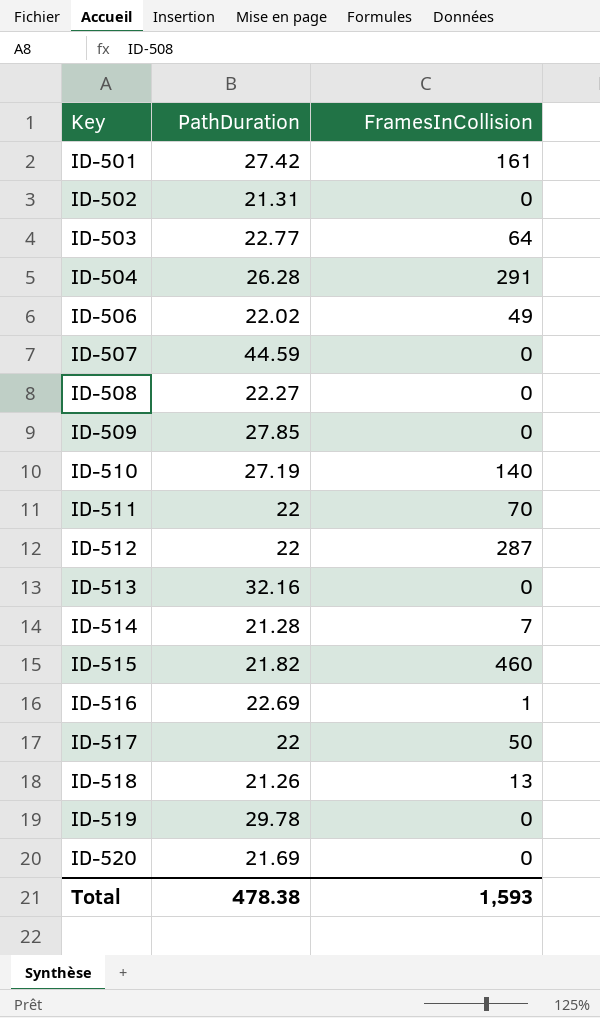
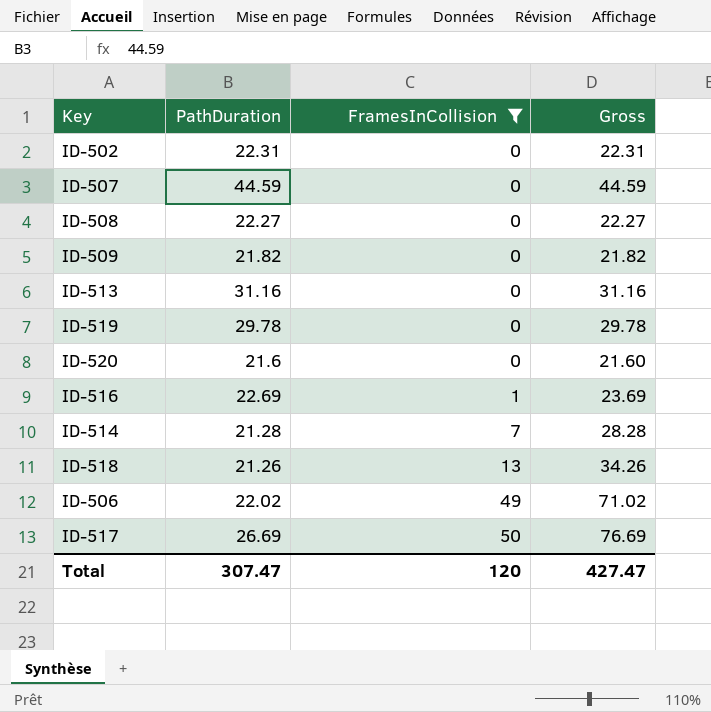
filter: none -> FramesInCollision <= 50
row order: Key ascending -> FramesInCollision ascending
column Gross | formula: none -> [PathDuration] + [FramesInCollision]
ID-502 | PathDuration: 21.31 -> 22.31
ID-509 | PathDuration: 27.85 -> 21.82
ID-513 | PathDuration: 32.16 -> 31.16
ID-520 | PathDuration: 21.69 -> 21.6
ID-517 | PathDuration: 22 -> 26.69
Total | PathDuration: 478.38 -> 307.47
Total | FramesInCollision: 1,593 -> 120

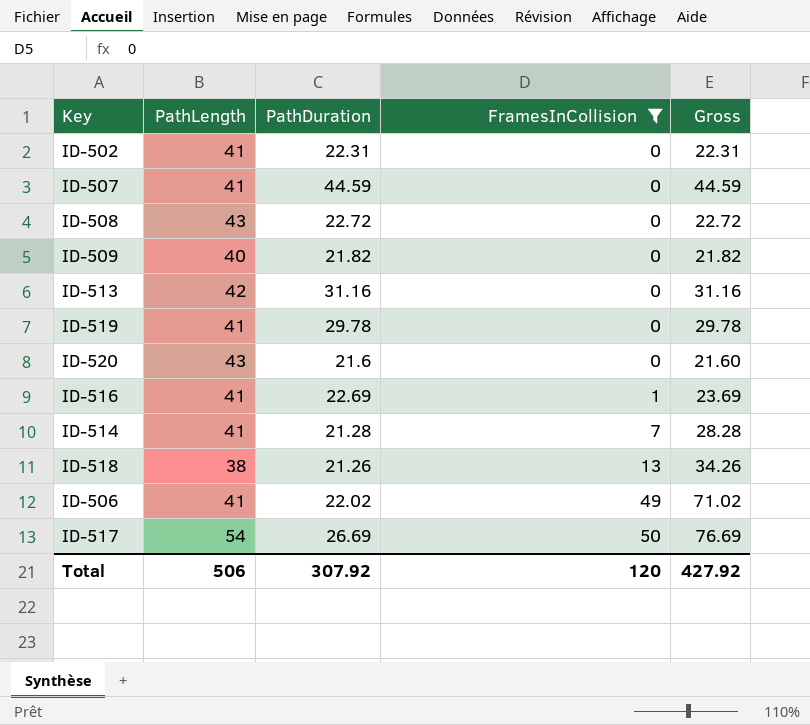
column PathLength | position: none -> 2
ID-508 | PathDuration: 22.27 -> 22.72
ID-508 | Gross: 22.27 -> 22.72
Total | PathDuration: 307.47 -> 307.92
Total | Gross: 427.47 -> 427.92

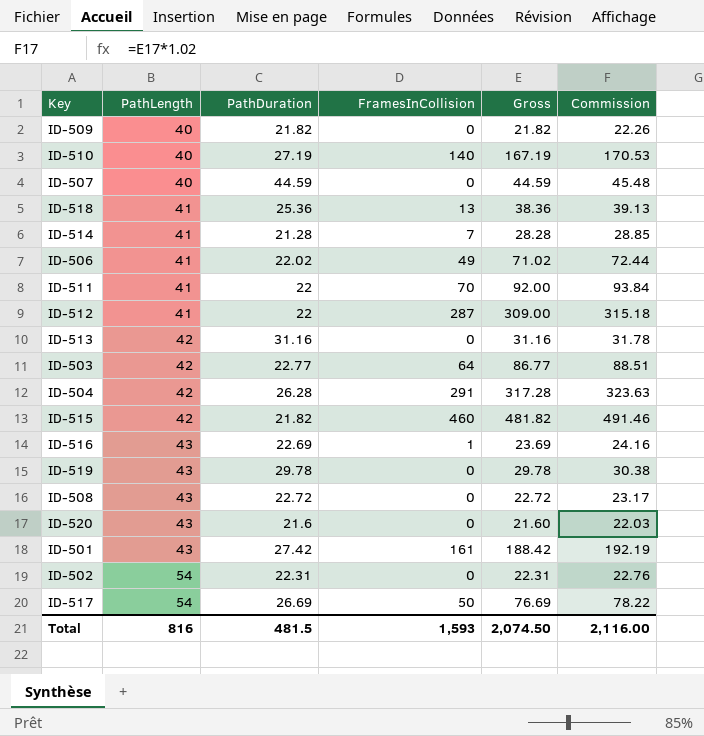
filter: FramesInCollision <= 50 -> none
row order: FramesInCollision ascending -> PathLength ascending
column Commission | formula: none -> [Gross] * 1.02
ID-507 | PathLength: 41 -> 40
ID-518 | PathLength: 38 -> 41
ID-518 | PathDuration: 21.26 -> 25.36
ID-518 | Gross: 34.26 -> 38.36
ID-516 | PathLength: 41 -> 43
ID-519 | PathLength: 41 -> 43
ID-502 | PathLength: 41 -> 54
Total | PathLength: 506 -> 816
Total | PathDuration: 307.92 -> 481.5
Total | FramesInCollision: 120 -> 1,593
Total | Gross: 427.92 -> 2,074.50

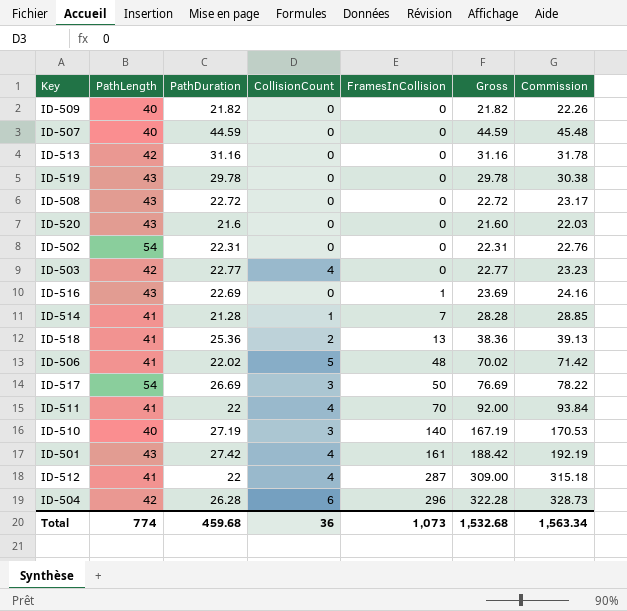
row order: PathLength ascending -> FramesInCollision ascending
column CollisionCount | position: none -> 4
row ID-515: 42 | 21.82 | 460 | 481.82 | 491.46 -> none
ID-503 | FramesInCollision: 64 -> 0
ID-503 | Gross: 86.77 -> 22.77
ID-503 | Commission: 88.51 -> 23.23
ID-506 | FramesInCollision: 49 -> 48
ID-506 | Gross: 71.02 -> 70.02
ID-506 | Commission: 72.44 -> 71.42
ID-504 | FramesInCollision: 291 -> 296
ID-504 | Gross: 317.28 -> 322.28
ID-504 | Commission: 323.63 -> 328.73
Total | PathLength: 816 -> 774
Total | PathDuration: 481.5 -> 459.68
Total | FramesInCollision: 1,593 -> 1,073
Total | Gross: 2,074.50 -> 1,532.68
Total | Commission: 2,116.00 -> 1,563.34

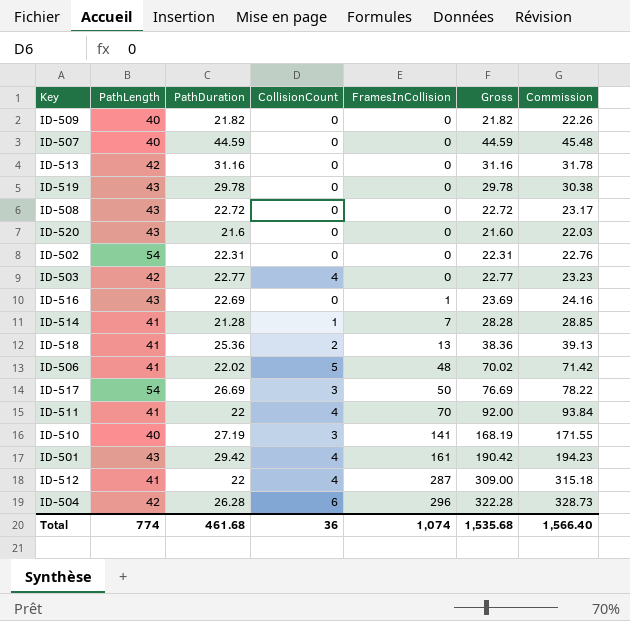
ID-510 | FramesInCollision: 140 -> 141
ID-510 | Gross: 167.19 -> 168.19
ID-510 | Commission: 170.53 -> 171.55
ID-501 | PathDuration: 27.42 -> 29.42
ID-501 | Gross: 188.42 -> 190.42
ID-501 | Commission: 192.19 -> 194.23
Total | PathDuration: 459.68 -> 461.68
Total | FramesInCollision: 1,073 -> 1,074
Total | Gross: 1,532.68 -> 1,535.68
Total | Commission: 1,563.34 -> 1,566.40

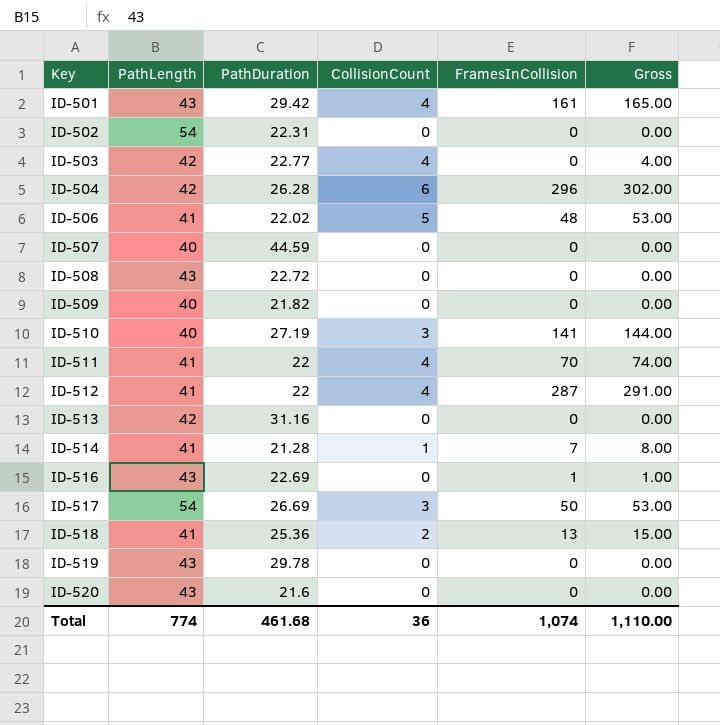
row order: FramesInCollision ascending -> Key ascending
column Commission | formula: [Gross] * 1.02 -> none
column Gross | formula: [PathDuration] + [FramesInCollision] -> [CollisionCount] + [FramesInCollision]
Total | Gross: 1,535.68 -> 1,110.00

